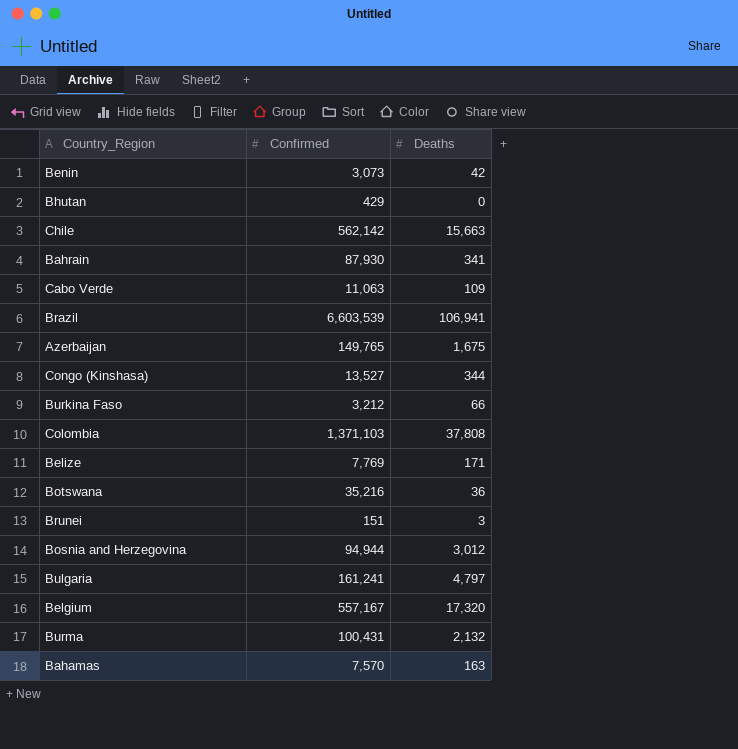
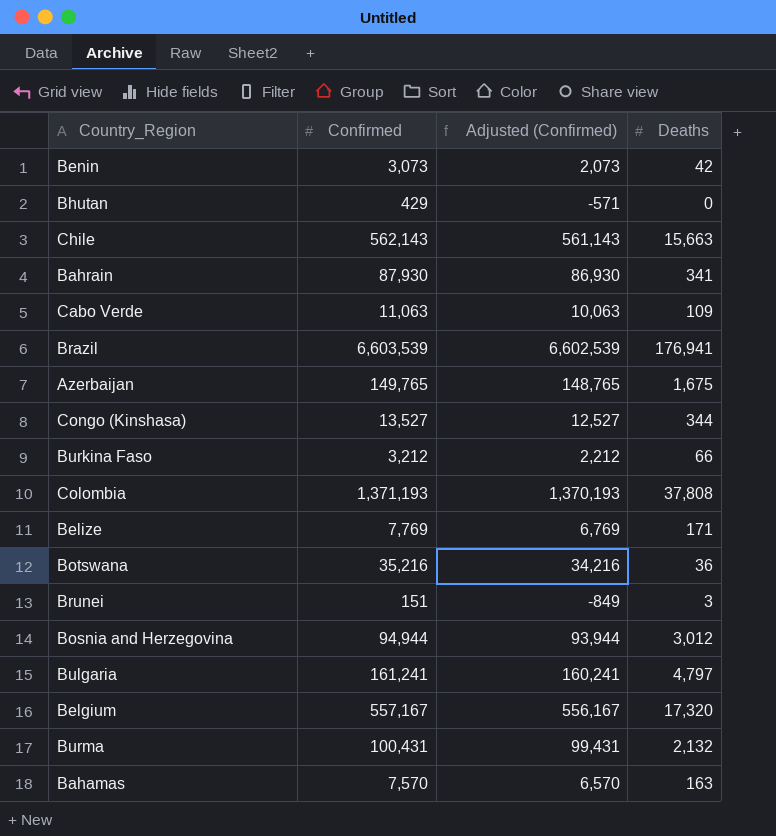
column Adjusted (Confirmed) | formula: none -> [Confirmed] - 1000
Chile | Confirmed: 562,142 -> 562,143
Brazil | Deaths: 106,941 -> 176,941
Colombia | Confirmed: 1,371,103 -> 1,371,193

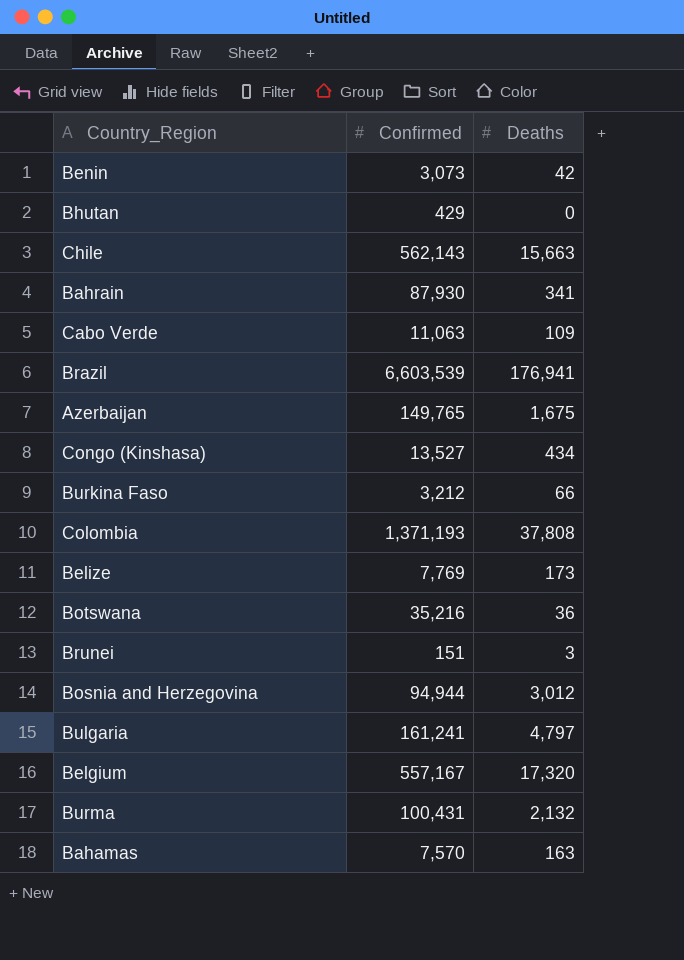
column Adjusted (Confirmed) | formula: [Confirmed] - 1000 -> none
Congo (Kinshasa) | Deaths: 344 -> 434
Belize | Deaths: 171 -> 173

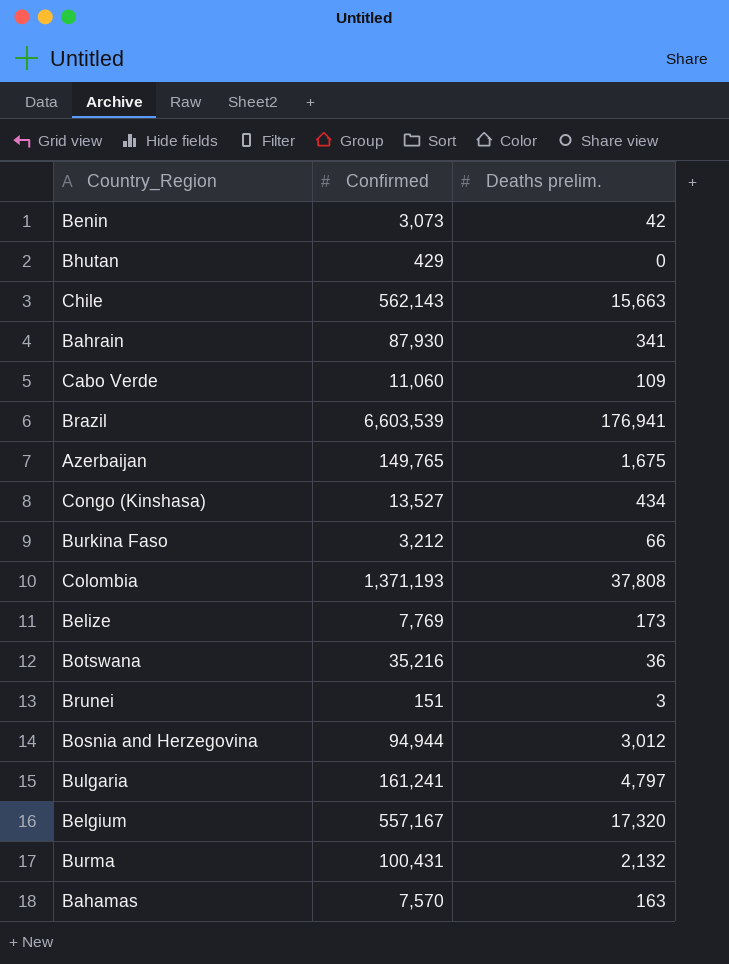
column name: Deaths -> Deaths prelim.
Cabo Verde | Confirmed: 11,063 -> 11,060

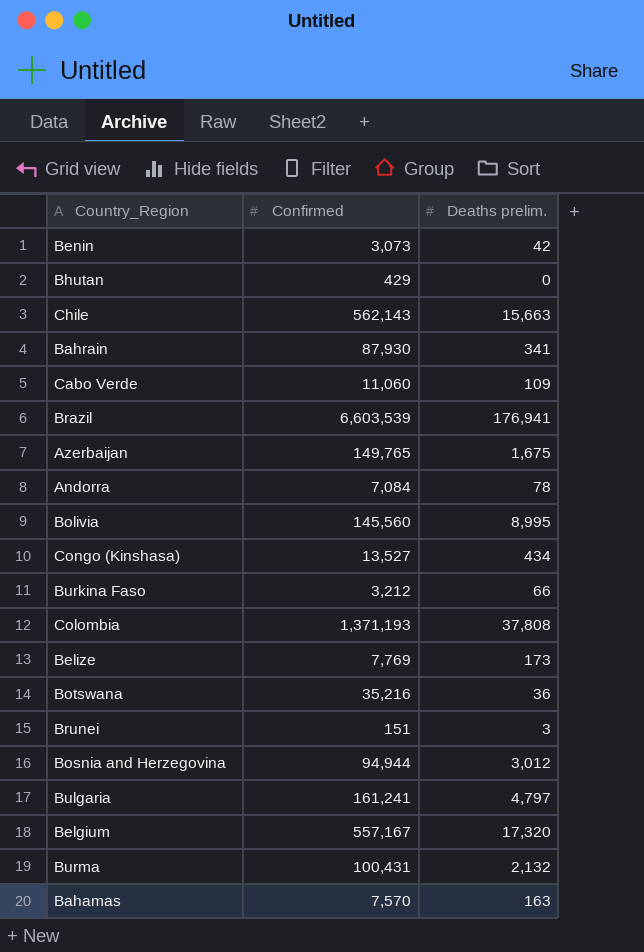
row Andorra: none -> 7,084 | 78
row Bolivia: none -> 145,560 | 8,995

